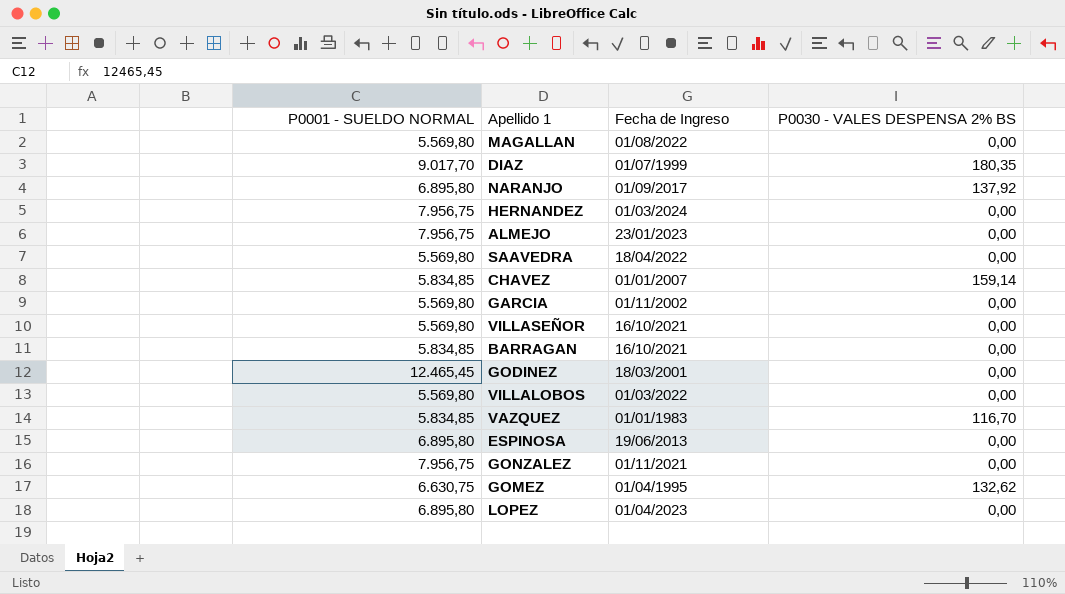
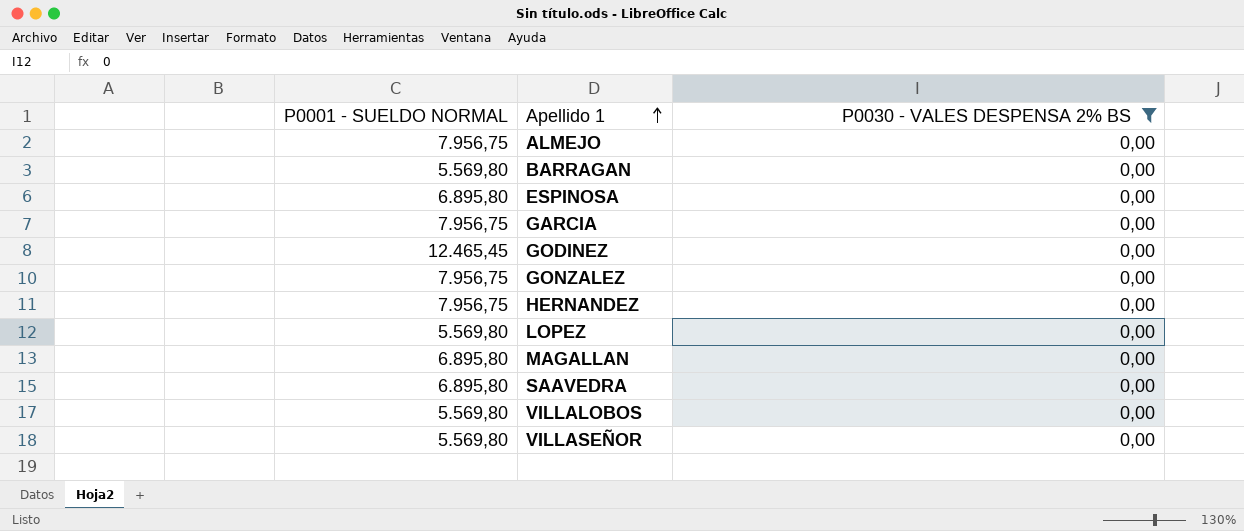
filter: none -> P0030 - VALES DESPENSA 2% BS = 0,00
row order: none -> Apellido 1 ascending
column Fecha de Ingreso | position: 3 -> none
BARRAGAN | P0001 - SUELDO NORMAL: 5.834,85 -> 5.569,80
GARCIA | P0001 - SUELDO NORMAL: 5.569,80 -> 7.956,75
LOPEZ | P0001 - SUELDO NORMAL: 6.895,80 -> 5.569,80
MAGALLAN | P0001 - SUELDO NORMAL: 5.569,80 -> 6.895,80
SAAVEDRA | P0001 - SUELDO NORMAL: 5.569,80 -> 6.895,80

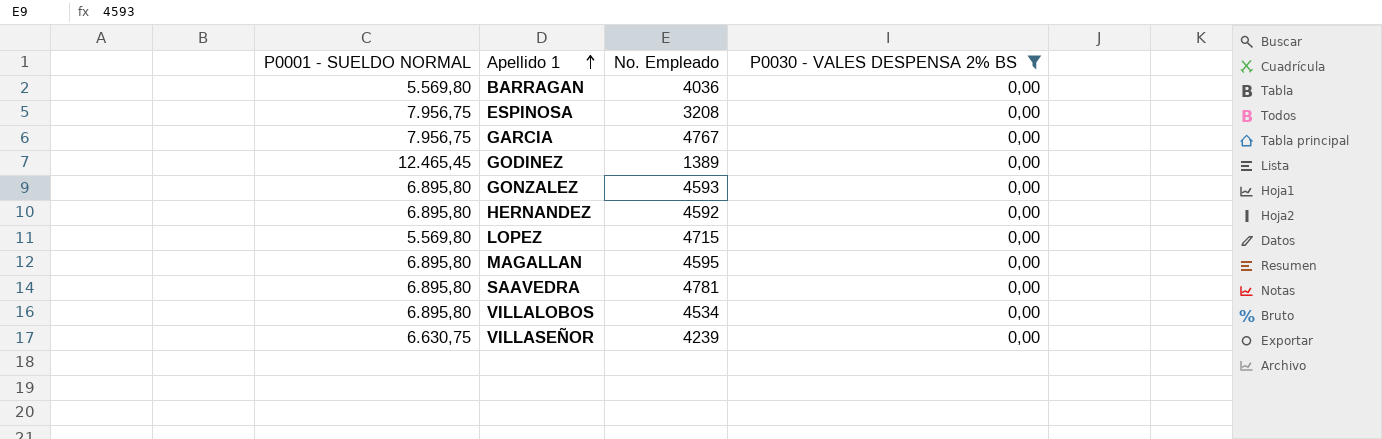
column No. Empleado | position: none -> 3
row ALMEJO: 7.956,75 | 0,00 -> none
ESPINOSA | P0001 - SUELDO NORMAL: 6.895,80 -> 7.956,75
GONZALEZ | P0001 - SUELDO NORMAL: 7.956,75 -> 6.895,80
HERNANDEZ | P0001 - SUELDO NORMAL: 7.956,75 -> 6.895,80
VILLALOBOS | P0001 - SUELDO NORMAL: 5.569,80 -> 6.895,80
VILLASEÑOR | P0001 - SUELDO NORMAL: 5.569,80 -> 6.630,75

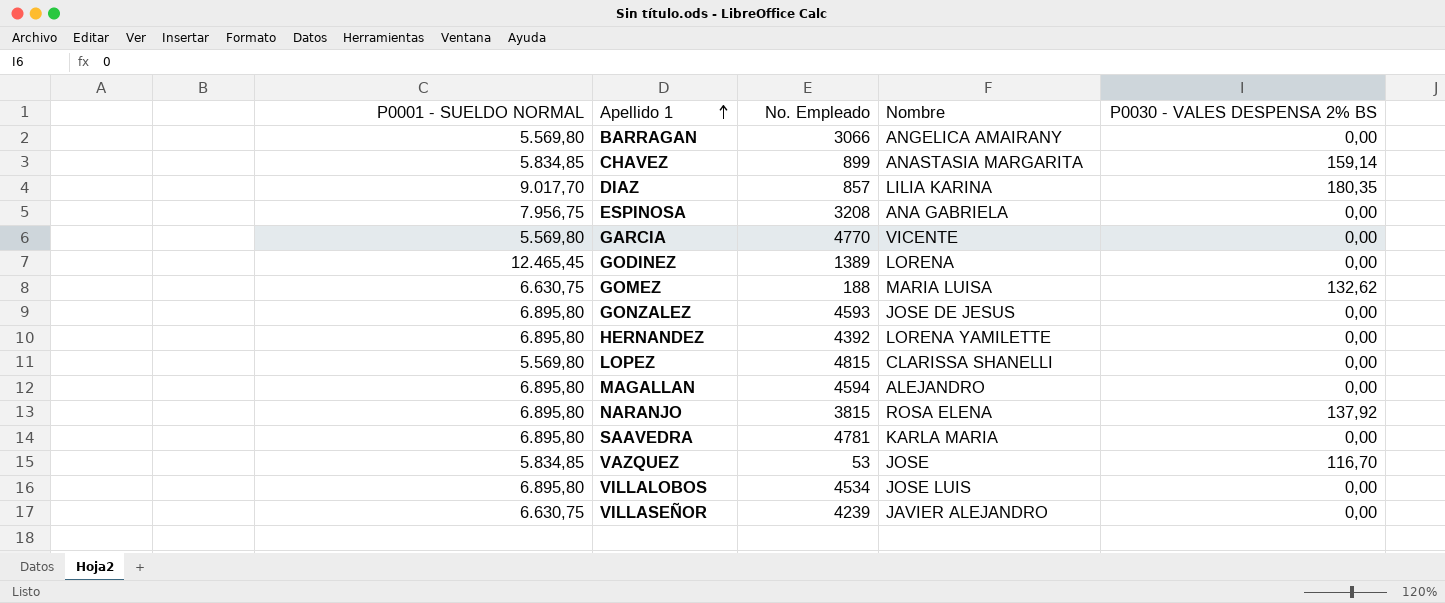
filter: P0030 - VALES DESPENSA 2% BS = 0,00 -> none
column Nombre | position: none -> 4
BARRAGAN | No. Empleado: 4036 -> 3066
GARCIA | P0001 - SUELDO NORMAL: 7.956,75 -> 5.569,80
GARCIA | No. Empleado: 4767 -> 4770
HERNANDEZ | No. Empleado: 4592 -> 4392
LOPEZ | No. Empleado: 4715 -> 4815
MAGALLAN | No. Empleado: 4595 -> 4594

